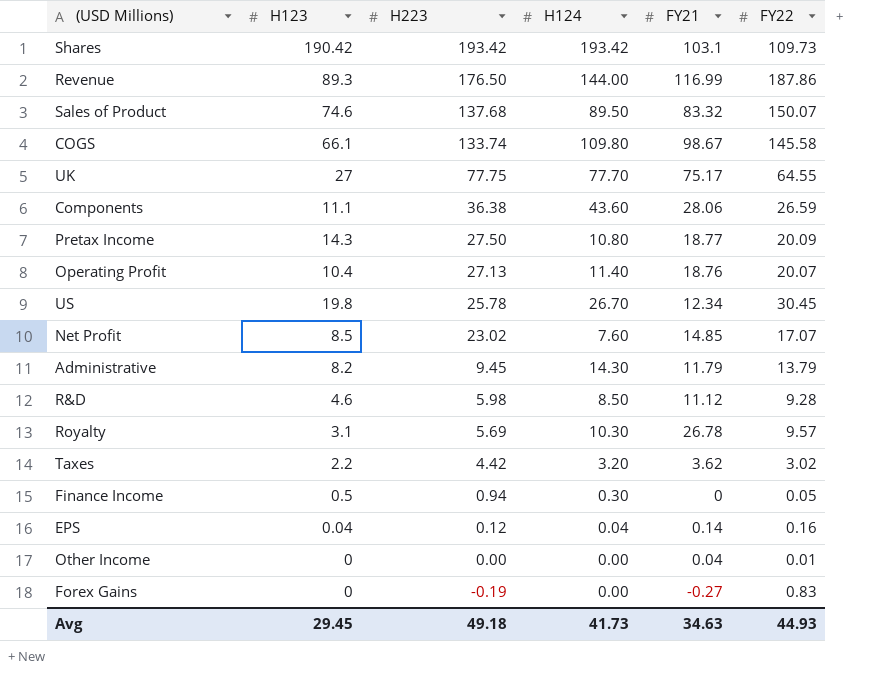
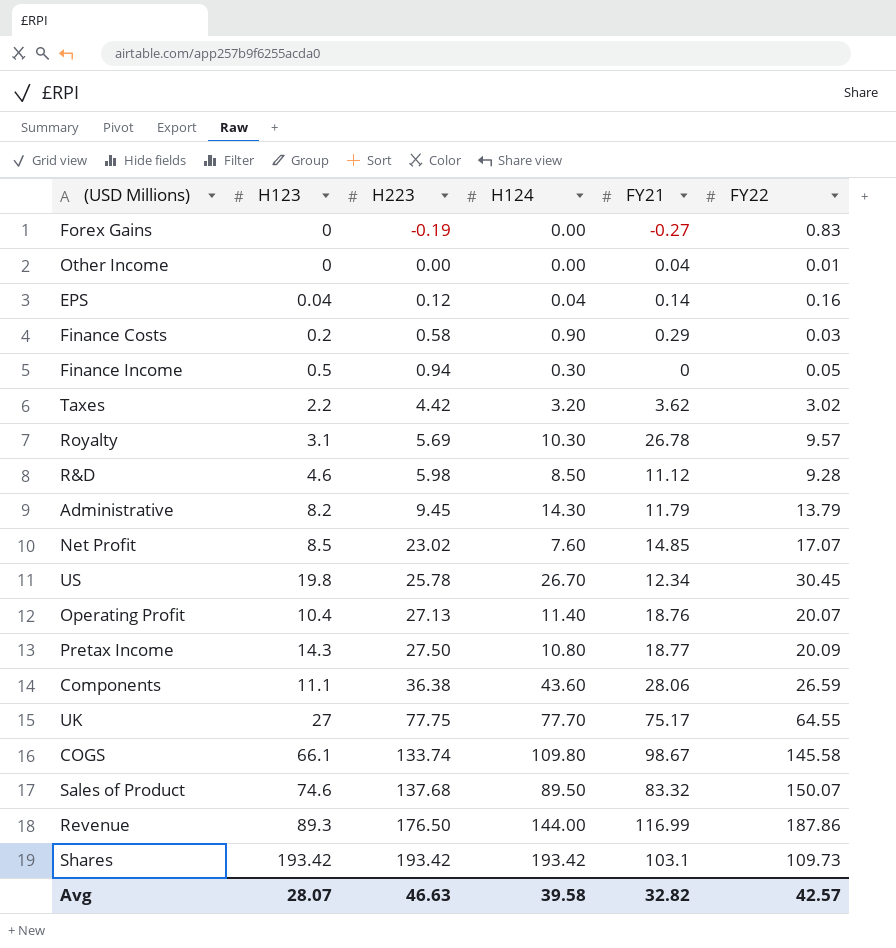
row order: H223 descending -> H223 ascending
row Finance Costs: none -> 0.2 | 0.58 | 0.90 | 0.29 | 0.03
Shares | H123: 190.42 -> 193.42
Avg | H123: 29.45 -> 28.07
Avg | H223: 49.18 -> 46.63
Avg | H124: 41.73 -> 39.58
Avg | FY21: 34.63 -> 32.82
Avg | FY22: 44.93 -> 42.57

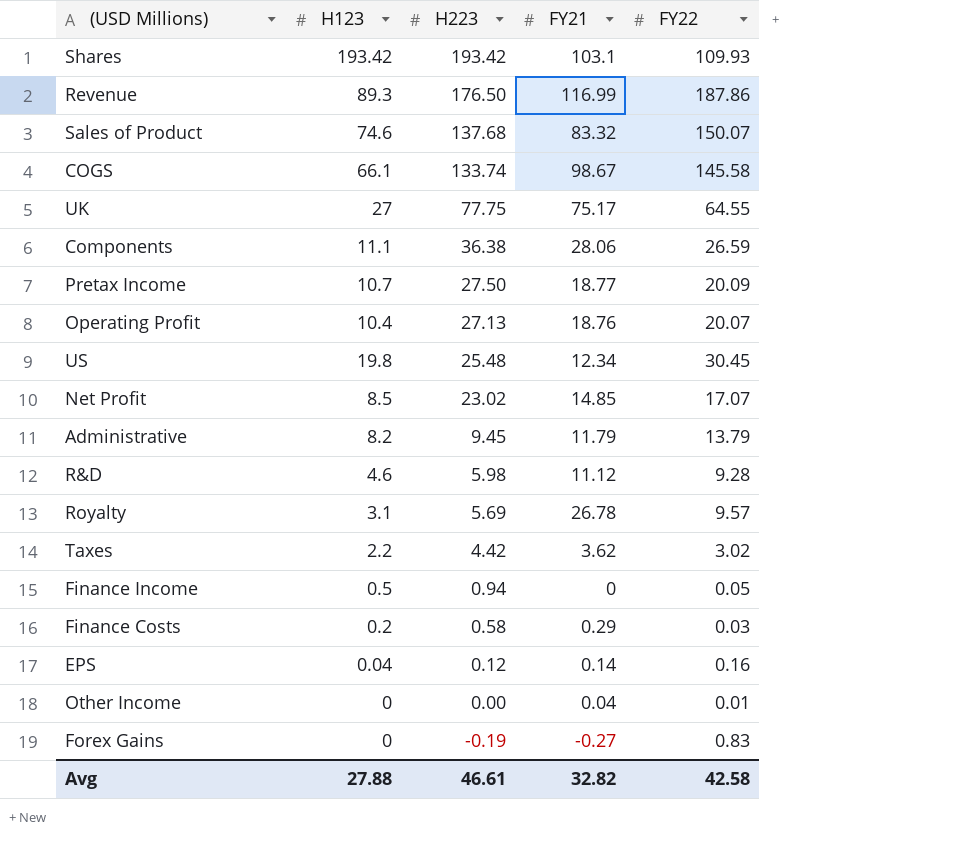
row order: H223 ascending -> H223 descending
column H124 | position: 4 -> none
Shares | FY22: 109.73 -> 109.93
Pretax Income | H123: 14.3 -> 10.7
US | H223: 25.78 -> 25.48
Avg | H123: 28.07 -> 27.88
Avg | H223: 46.63 -> 46.61
Avg | FY22: 42.57 -> 42.58

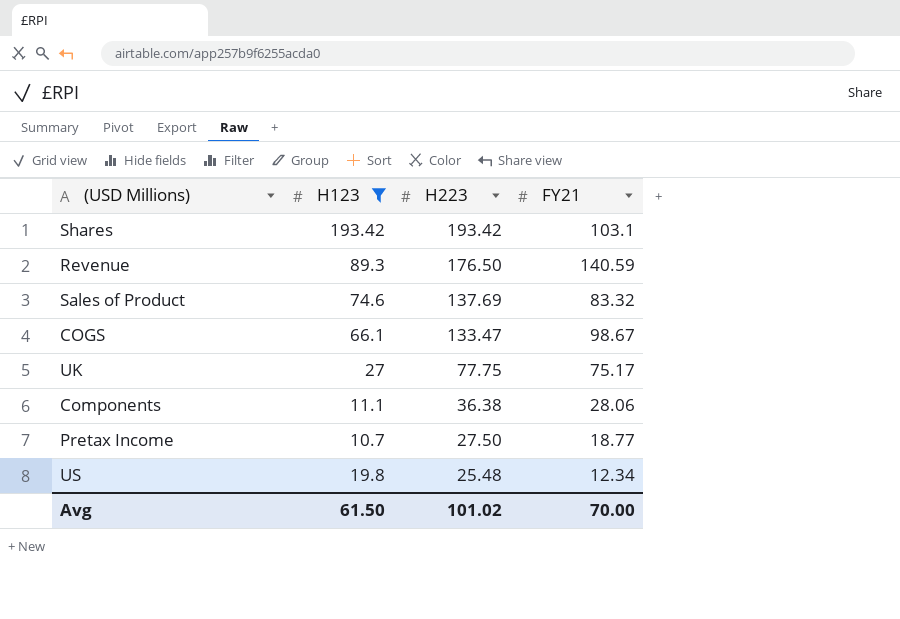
filter: none -> H123 >= 10.7
column FY22 | position: 5 -> none
Revenue | FY21: 116.99 -> 140.59
Sales of Product | H223: 137.68 -> 137.69
COGS | H223: 133.74 -> 133.47
Avg | H123: 27.88 -> 61.50
Avg | H223: 46.61 -> 101.02
Avg | FY21: 32.82 -> 70.00

